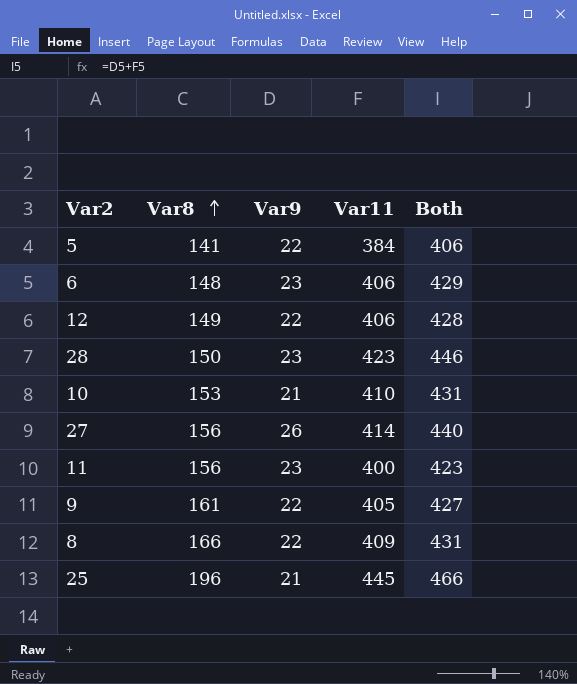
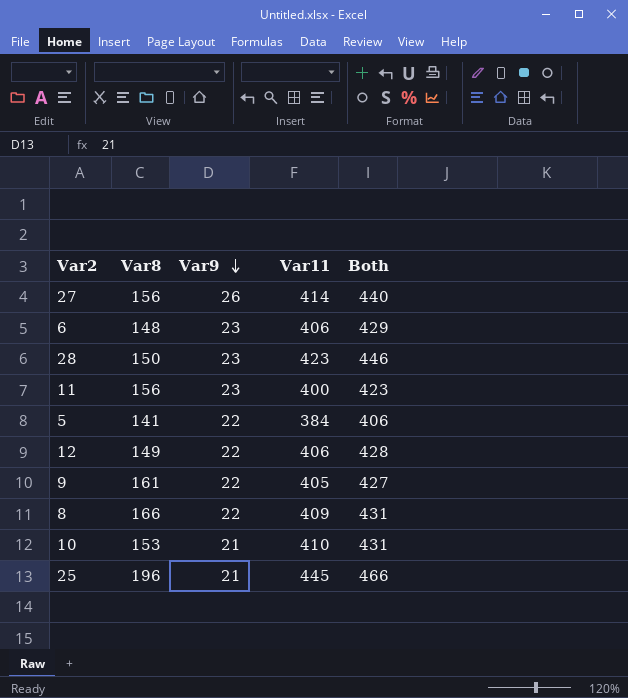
row order: Var8 ascending -> Var9 descending

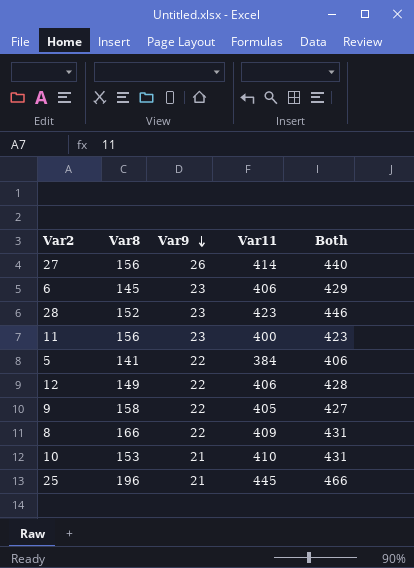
6 | Var8: 148 -> 145
28 | Var8: 150 -> 152
9 | Var8: 161 -> 158

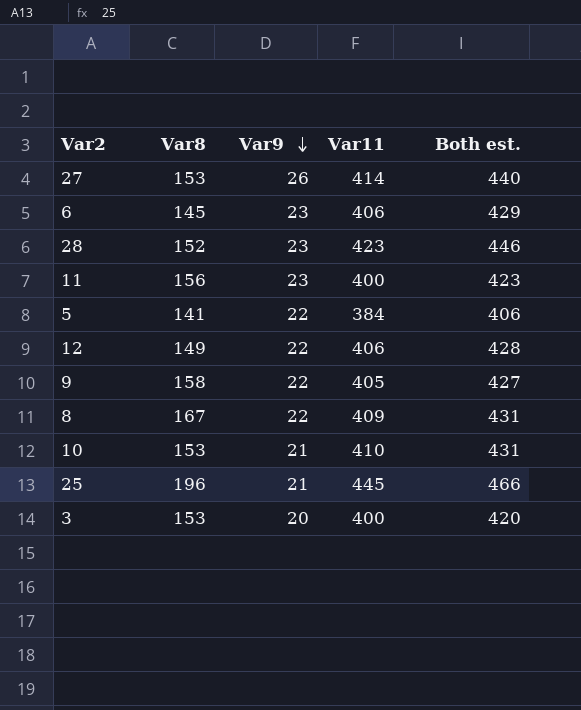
column name: Both -> Both est.
27 | Var8: 156 -> 153
8 | Var8: 166 -> 167
row 3: none -> 153 | 20 | 400 | 420

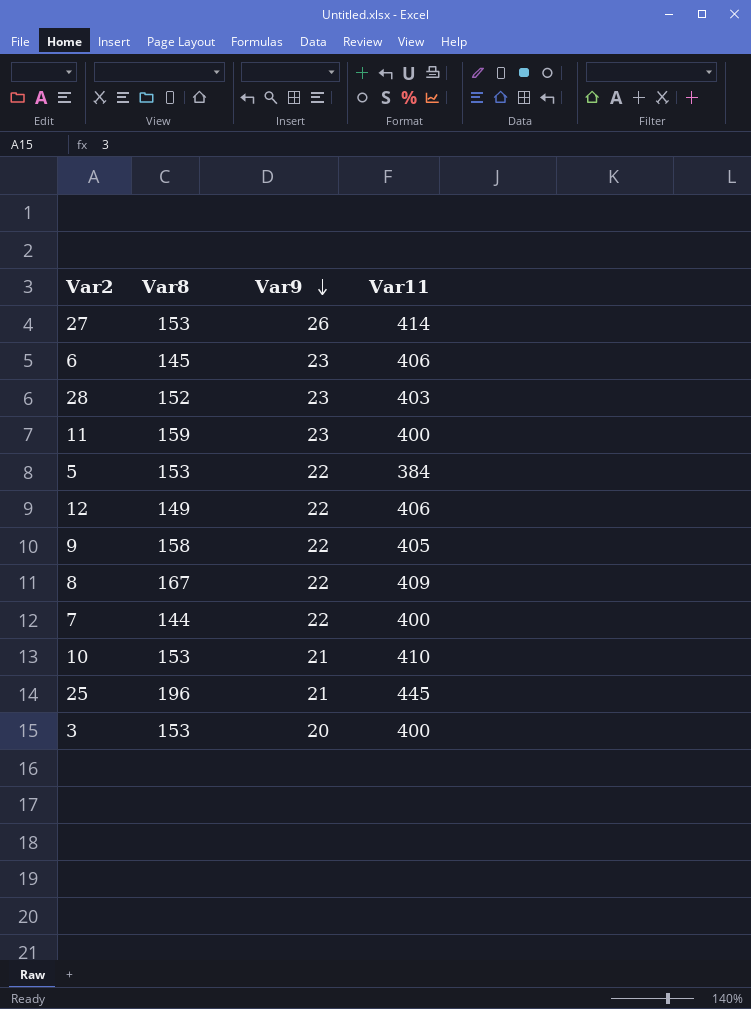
column Both est. | formula: [Var9] + [Var11] -> none
28 | Var11: 423 -> 403
11 | Var8: 156 -> 159
5 | Var8: 141 -> 153
row 7: none -> 144 | 22 | 400

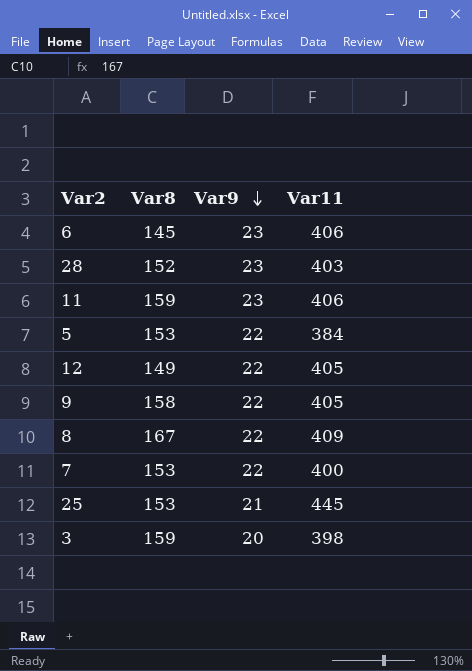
row 27: 153 | 26 | 414 -> none
row 10: 153 | 21 | 410 -> none
11 | Var11: 400 -> 406
12 | Var11: 406 -> 405
7 | Var8: 144 -> 153
25 | Var8: 196 -> 153
3 | Var8: 153 -> 159
3 | Var11: 400 -> 398

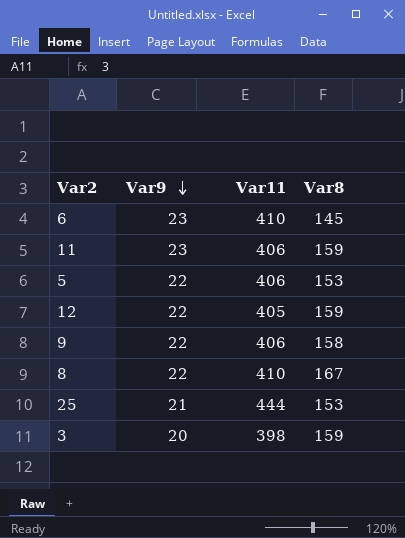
column Var8 | position: 2 -> 4
row 28: 152 | 23 | 403 -> none
row 7: 153 | 22 | 400 -> none
6 | Var11: 406 -> 410
5 | Var11: 384 -> 406
12 | Var8: 149 -> 159
9 | Var11: 405 -> 406
8 | Var11: 409 -> 410
25 | Var11: 445 -> 444

